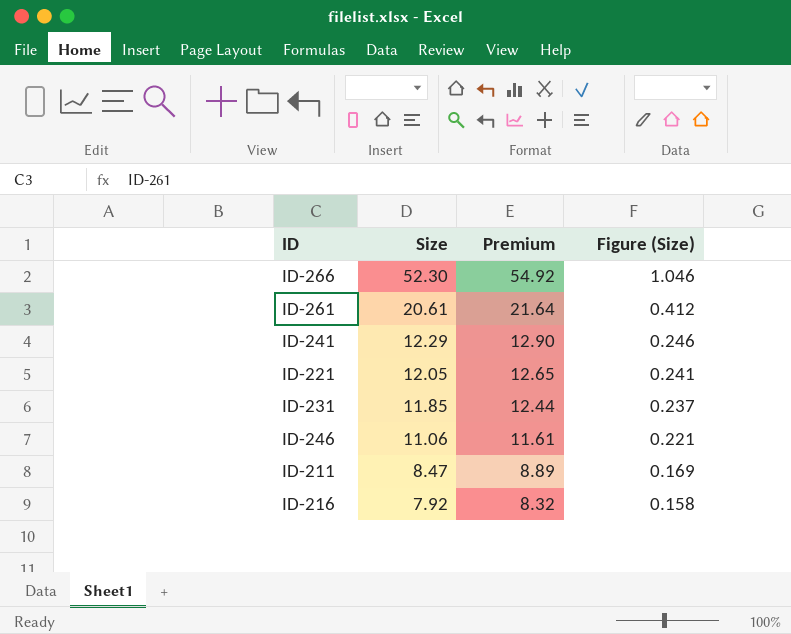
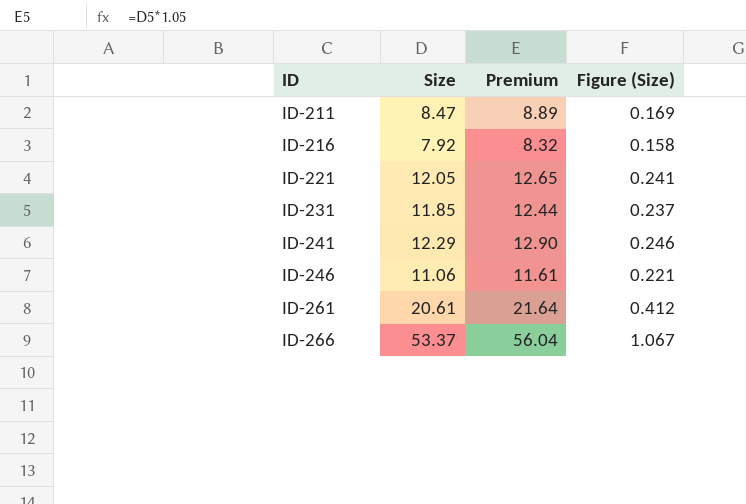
row order: Size descending -> ID ascending
ID-266 | Size: 52.30 -> 53.37
ID-266 | Premium: 54.92 -> 56.04
ID-266 | Figure (Size): 1.046 -> 1.067

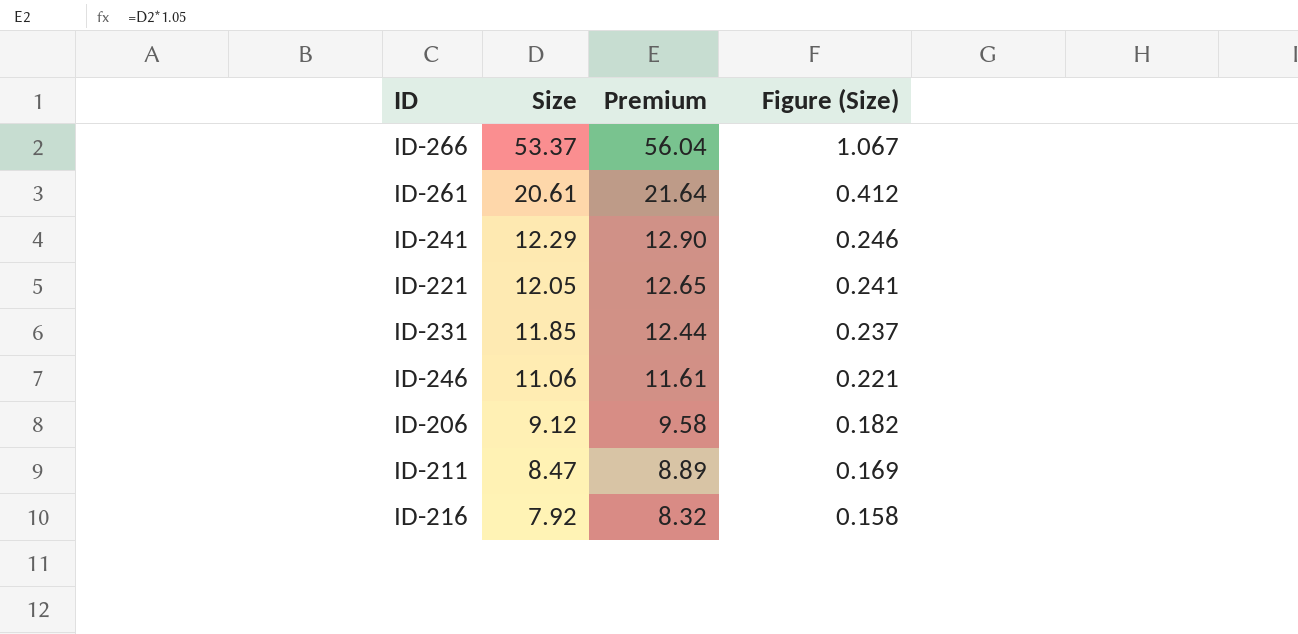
row order: ID ascending -> Size descending
row ID-206: none -> 9.12 | 9.58 | 0.182

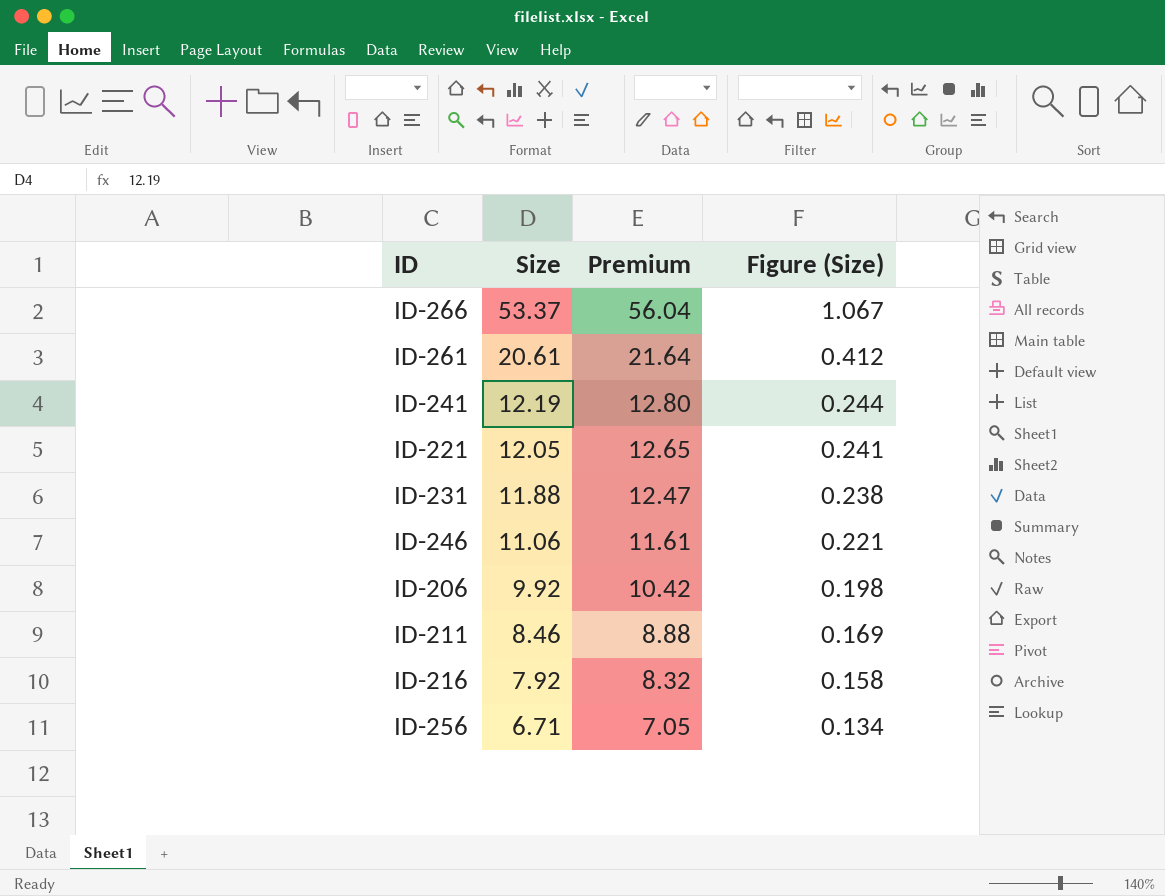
ID-241 | Size: 12.29 -> 12.19
ID-241 | Premium: 12.90 -> 12.80
ID-241 | Figure (Size): 0.246 -> 0.244
ID-231 | Size: 11.85 -> 11.88
ID-231 | Premium: 12.44 -> 12.47
ID-231 | Figure (Size): 0.237 -> 0.238
ID-206 | Size: 9.12 -> 9.92
ID-206 | Premium: 9.58 -> 10.42
ID-206 | Figure (Size): 0.182 -> 0.198
ID-211 | Size: 8.47 -> 8.46
ID-211 | Premium: 8.89 -> 8.88
row ID-256: none -> 6.71 | 7.05 | 0.134

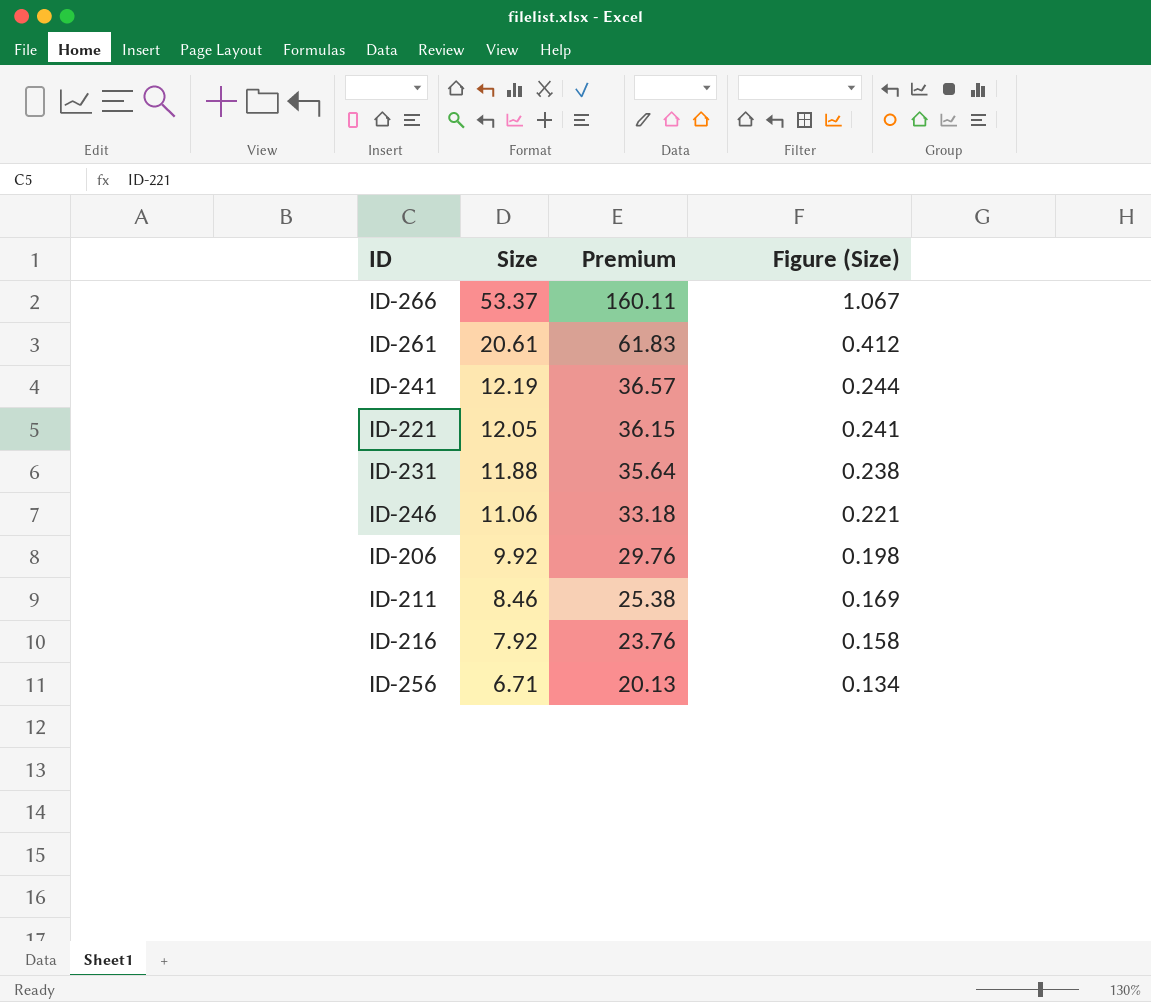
column Premium | formula: [Size] * 1.05 -> [Size] * 3

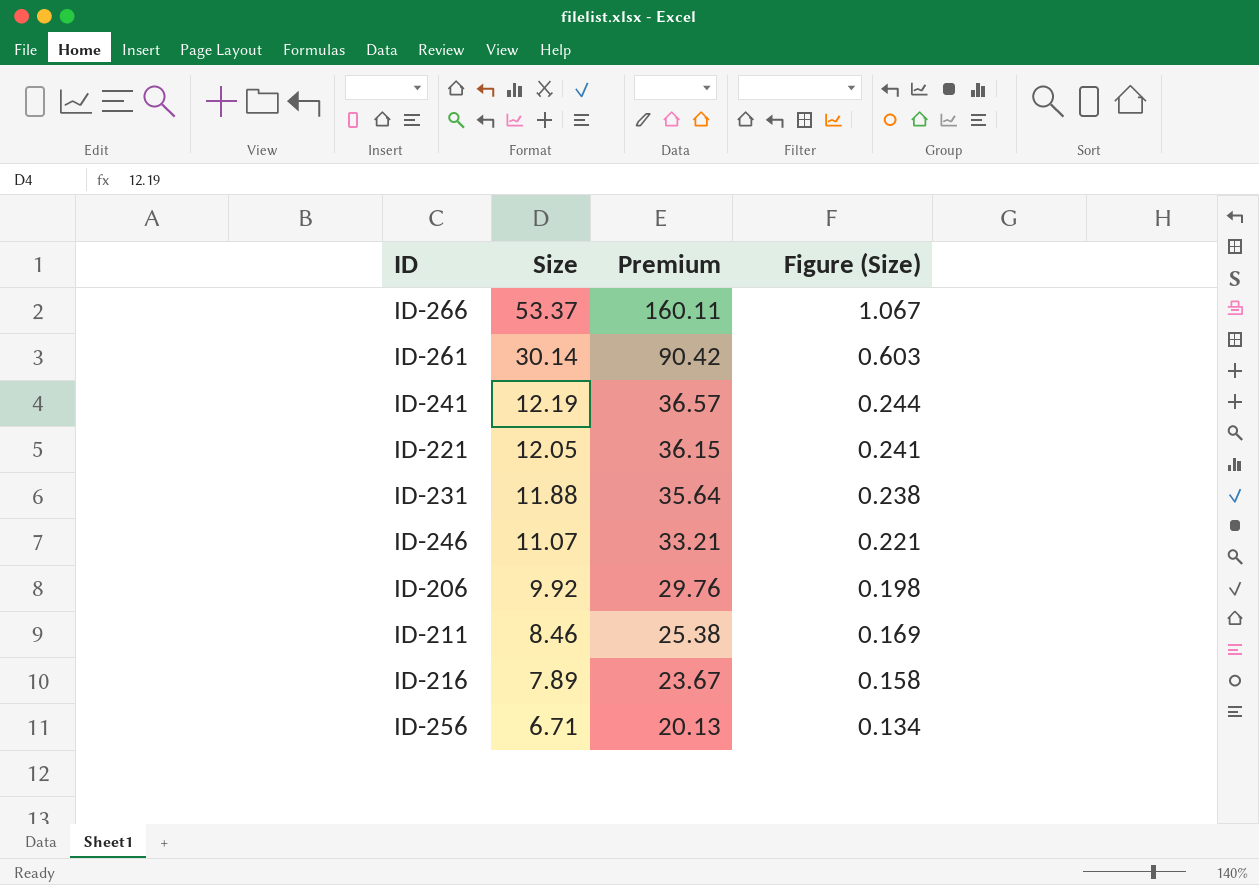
ID-261 | Size: 20.61 -> 30.14
ID-261 | Premium: 61.83 -> 90.42
ID-261 | Figure (Size): 0.412 -> 0.603
ID-246 | Size: 11.06 -> 11.07
ID-246 | Premium: 33.18 -> 33.21
ID-216 | Size: 7.92 -> 7.89
ID-216 | Premium: 23.76 -> 23.67

